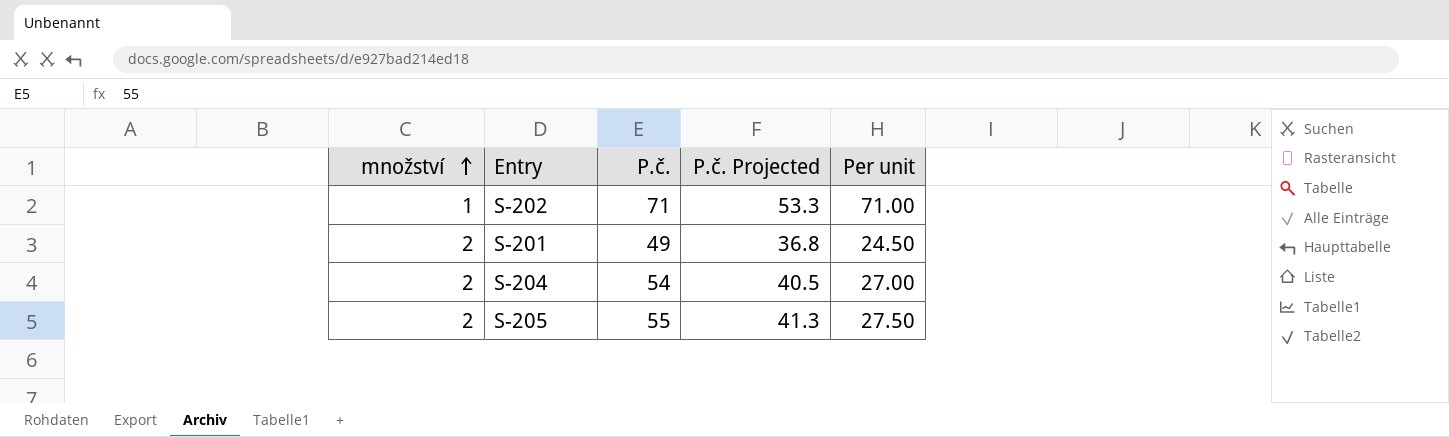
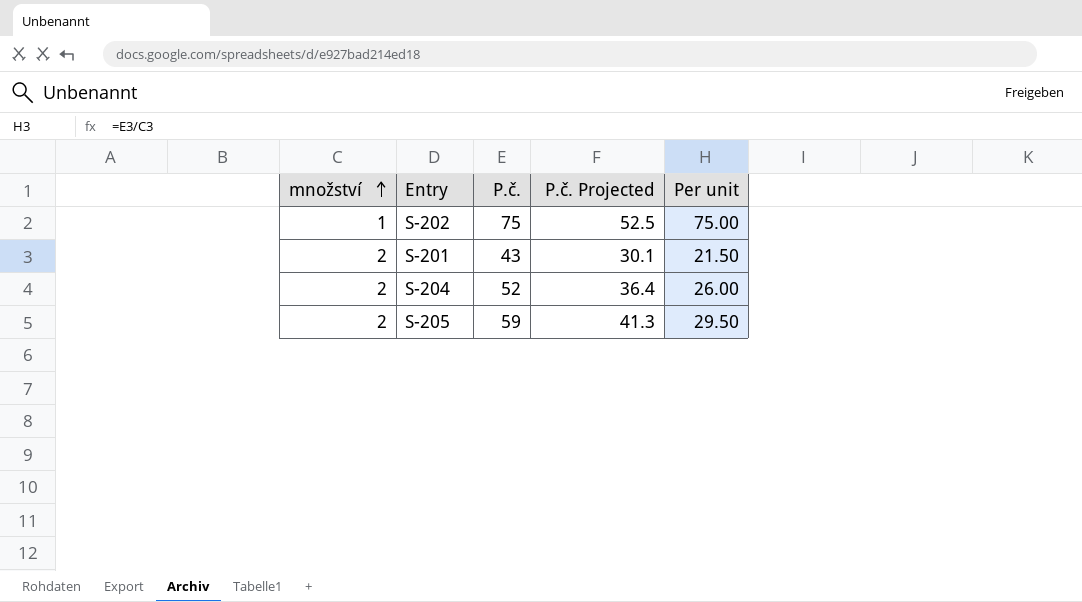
column P.č. Projected | formula: [P.č.] * 0.75 -> [P.č.] * 0.7
S-202 | P.č.: 71 -> 75
S-202 | Per unit: 71.00 -> 75.00
S-201 | P.č.: 49 -> 43
S-201 | Per unit: 24.50 -> 21.50
S-204 | P.č.: 54 -> 52
S-204 | Per unit: 27.00 -> 26.00
S-205 | P.č.: 55 -> 59
S-205 | Per unit: 27.50 -> 29.50

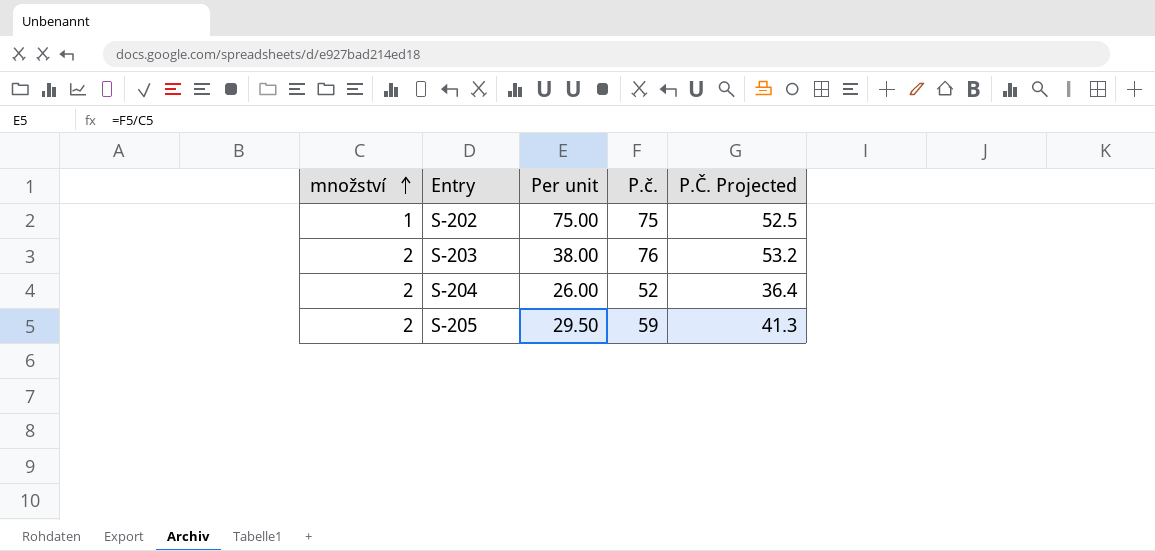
column Per unit | position: 5 -> 3
column name: P.č. Projected -> P.Č. Projected
row S-201: 2 | 43 | 30.1 | 21.50 -> none
row S-203: none -> 2 | 38.00 | 76 | 53.2

